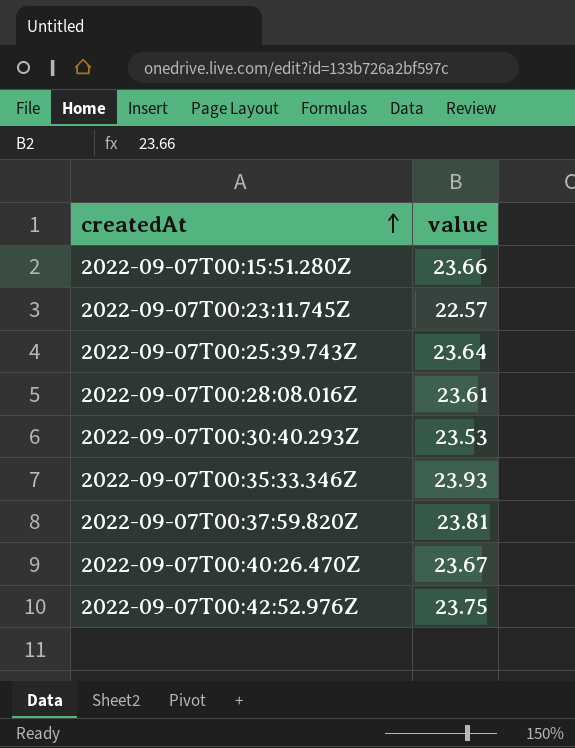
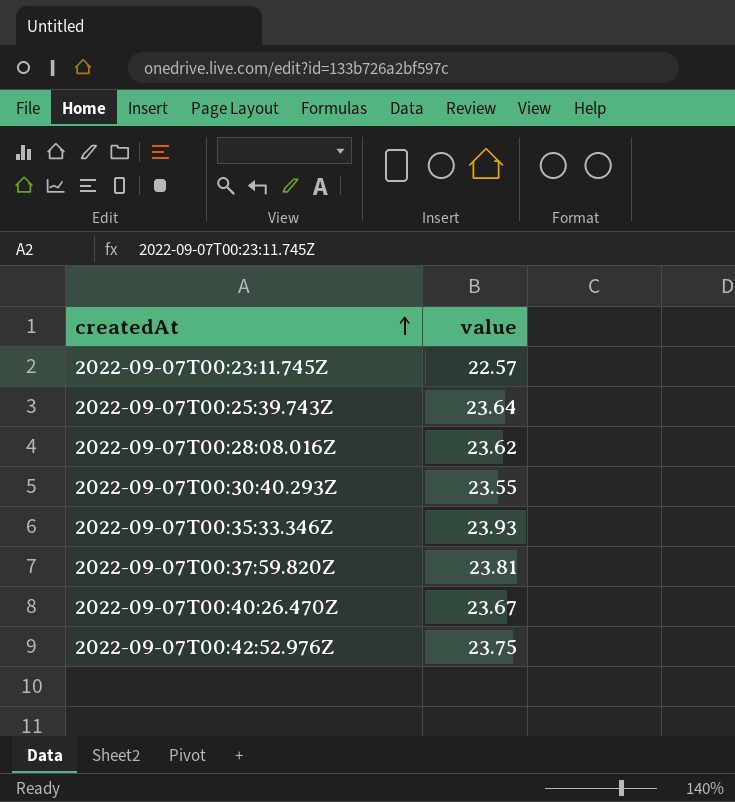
row 2022-09-07T00:15:51.280Z: 23.66 -> none
2022-09-07T00:28:08.016Z | value: 23.61 -> 23.62
2022-09-07T00:30:40.293Z | value: 23.53 -> 23.55

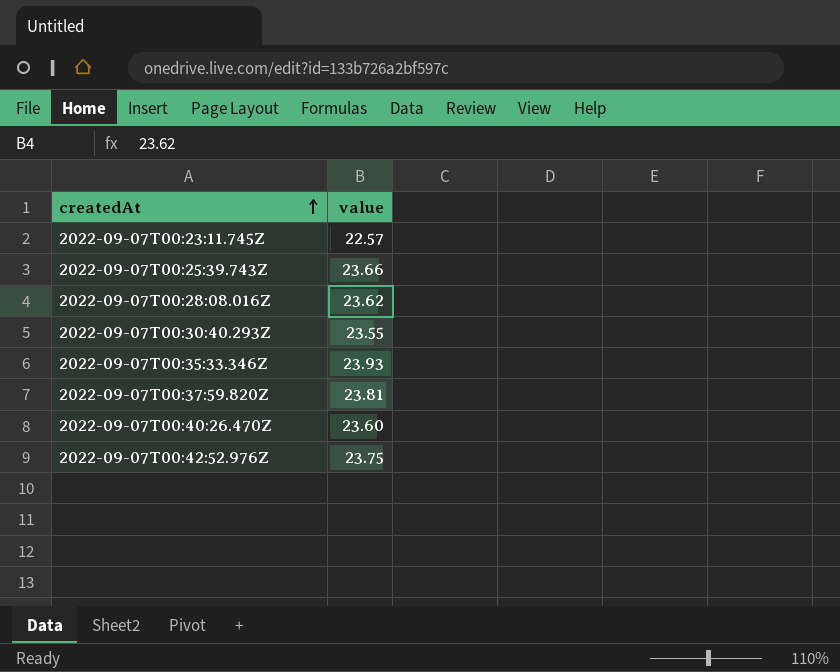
2022-09-07T00:25:39.743Z | value: 23.64 -> 23.66
2022-09-07T00:40:26.470Z | value: 23.67 -> 23.60

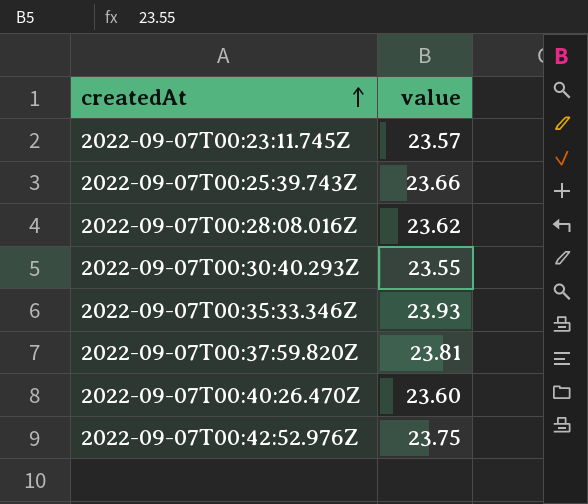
2022-09-07T00:23:11.745Z | value: 22.57 -> 23.57

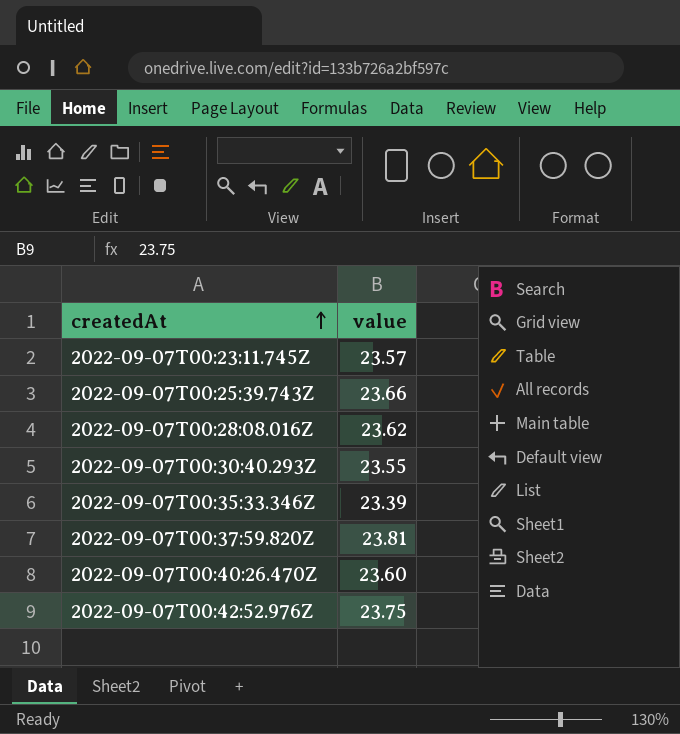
2022-09-07T00:35:33.346Z | value: 23.93 -> 23.39

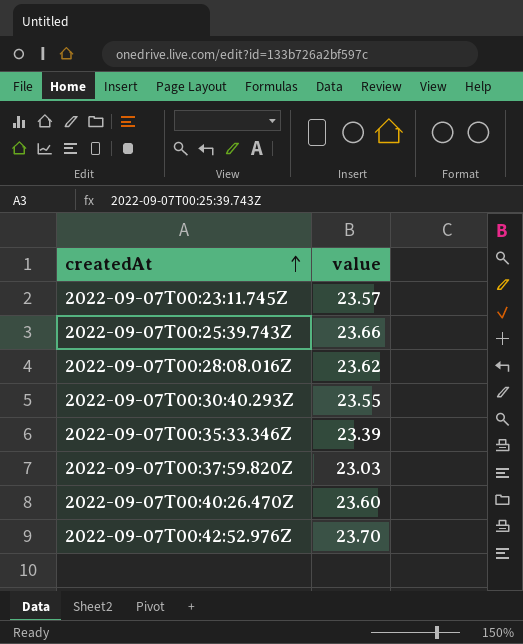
2022-09-07T00:37:59.820Z | value: 23.81 -> 23.03
2022-09-07T00:42:52.976Z | value: 23.75 -> 23.70

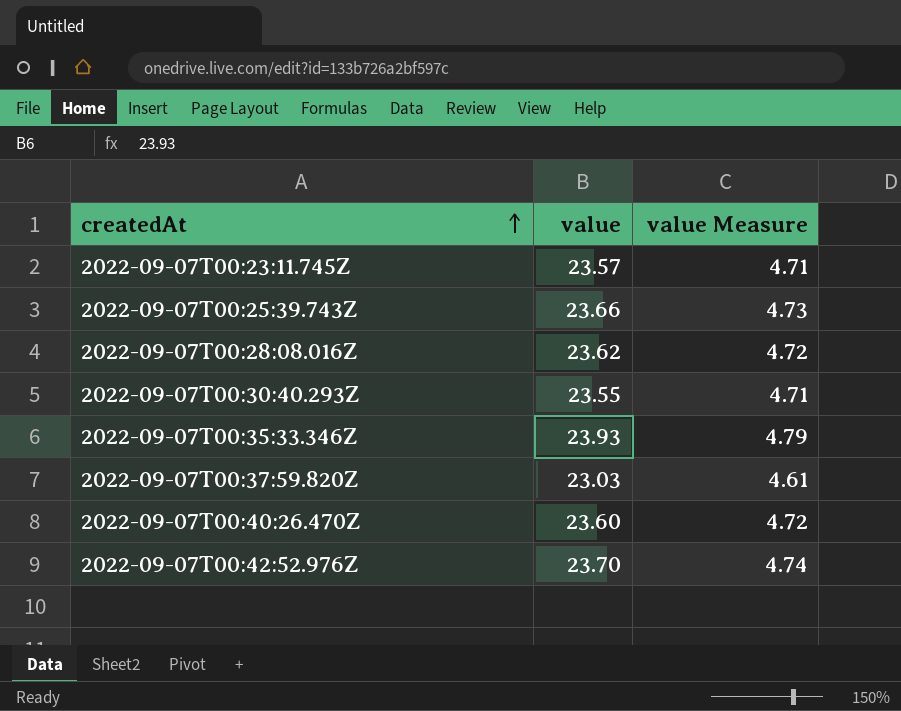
column value Measure | formula: none -> [value] * 0.2
2022-09-07T00:35:33.346Z | value: 23.39 -> 23.93

